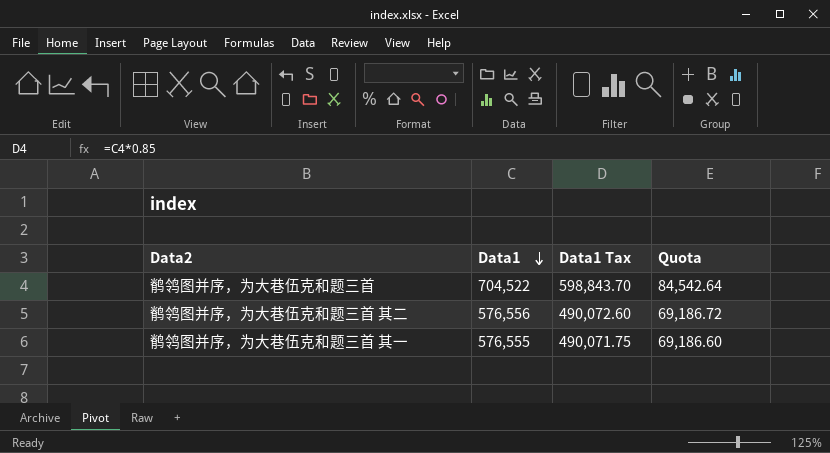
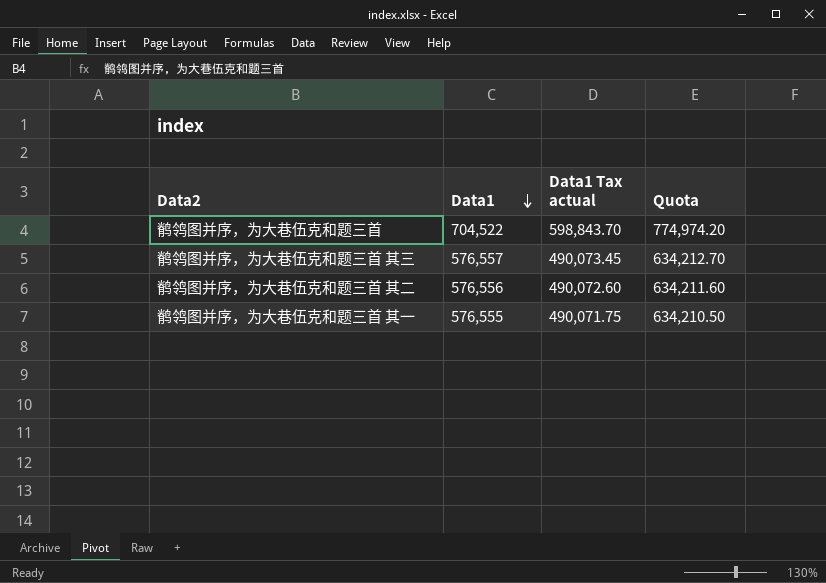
column name: Data1 Tax -> Data1 Tax actual
column Quota | formula: [Data1] * 0.12 -> [Data1] * 1.1
row 鹡鸰图并序，为大巷伍克和题三首 其三: none -> 576,557 | 490,073.45 | 634,212.70

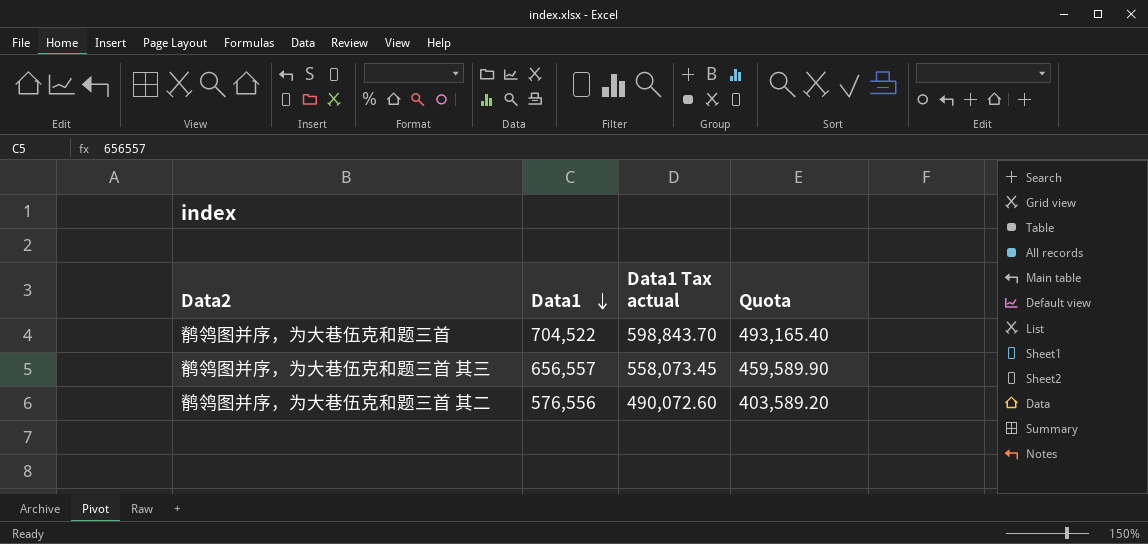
column Quota | formula: [Data1] * 1.1 -> [Data1] * 0.7
row 鹡鸰图并序，为大巷伍克和题三首 其一: 576,555 | 490,071.75 | 634,210.50 -> none
鹡鸰图并序，为大巷伍克和题三首 其三 | Data1: 576,557 -> 656,557
鹡鸰图并序，为大巷伍克和题三首 其三 | Data1 Tax actual: 490,073.45 -> 558,073.45

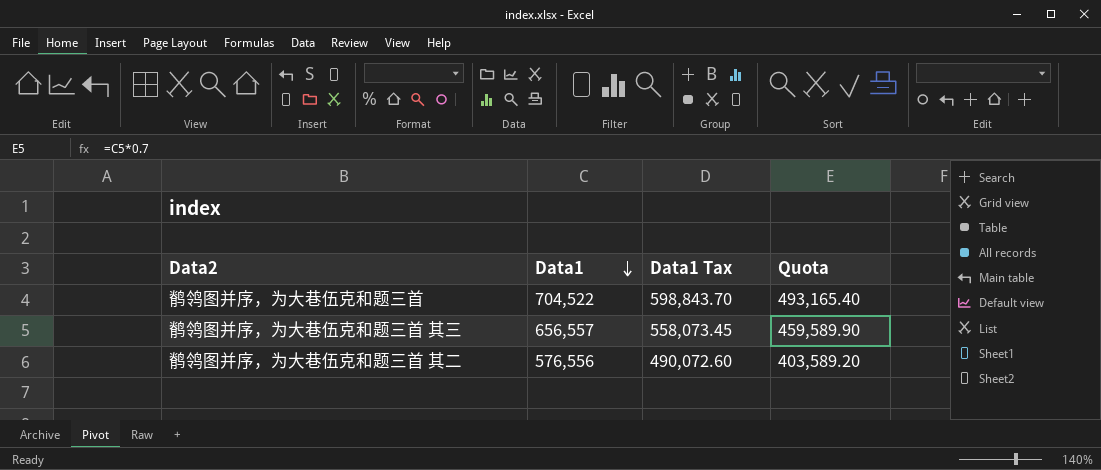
column name: Data1 Tax actual -> Data1 Tax

